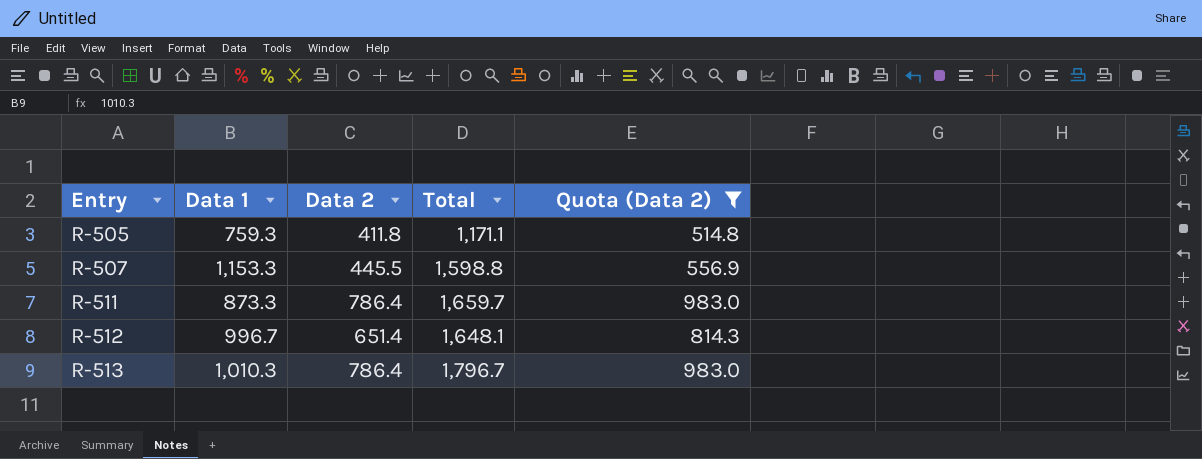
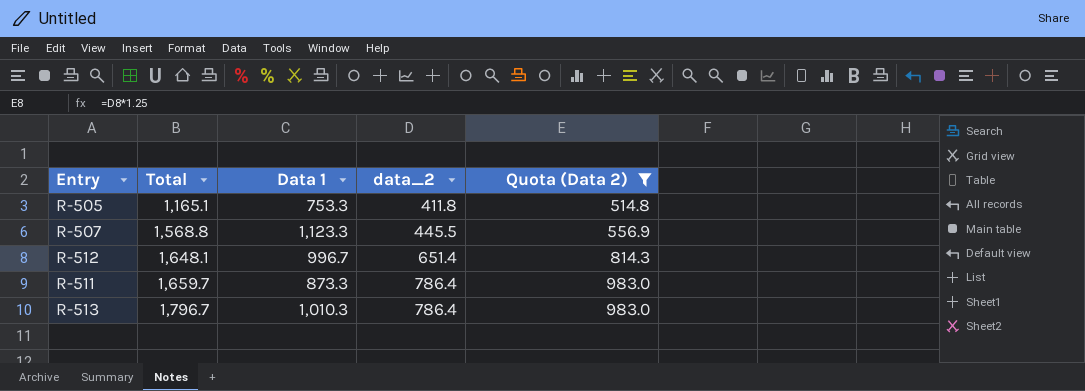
row order: Entry ascending -> Total ascending
column Total | position: 4 -> 2
column name: Data 2 -> data_2
R-505 | Total: 1,171.1 -> 1,165.1
R-505 | Data 1: 759.3 -> 753.3
R-507 | Total: 1,598.8 -> 1,568.8
R-507 | Data 1: 1,153.3 -> 1,123.3

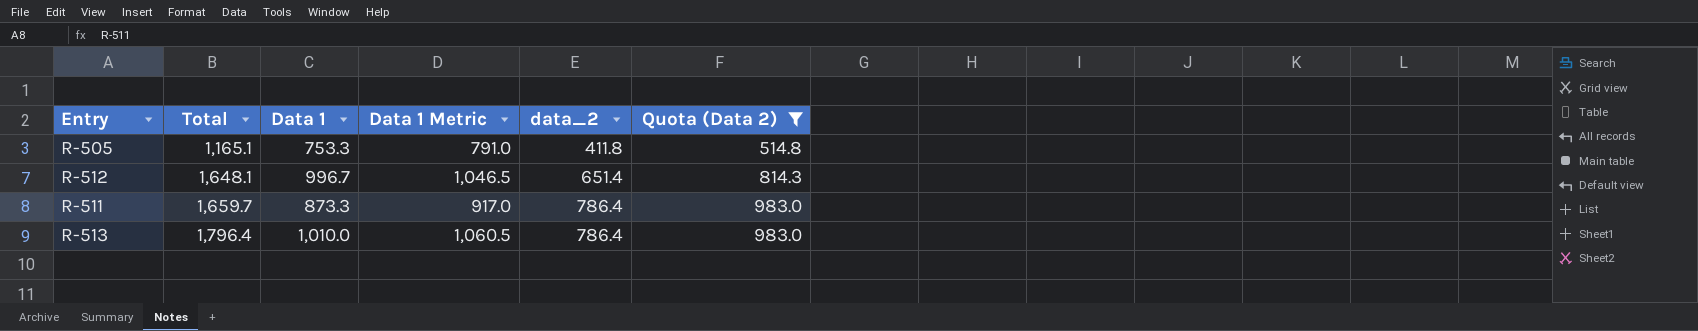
column Data 1 Metric | formula: none -> [Data 1] * 1.05
row R-507: 1,568.8 | 1,123.3 | 445.5 | 556.9 -> none
R-513 | Total: 1,796.7 -> 1,796.4
R-513 | Data 1: 1,010.3 -> 1,010.0

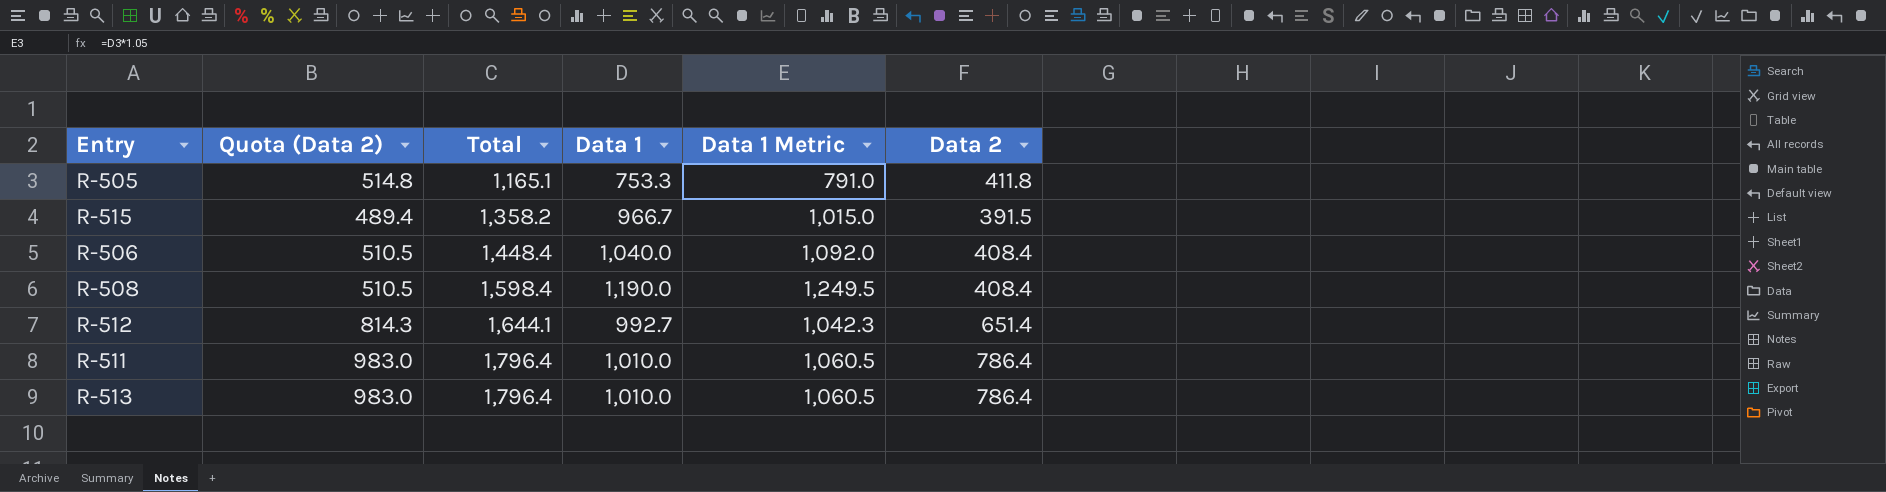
filter: Quota (Data 2) >= 514.8 -> none
column Quota (Data 2) | position: 6 -> 2
column name: data_2 -> Data 2
R-512 | Total: 1,648.1 -> 1,644.1
R-512 | Data 1: 996.7 -> 992.7
R-512 | Data 1 Metric: 1,046.5 -> 1,042.3
R-511 | Total: 1,659.7 -> 1,796.4
R-511 | Data 1: 873.3 -> 1,010.0
R-511 | Data 1 Metric: 917.0 -> 1,060.5

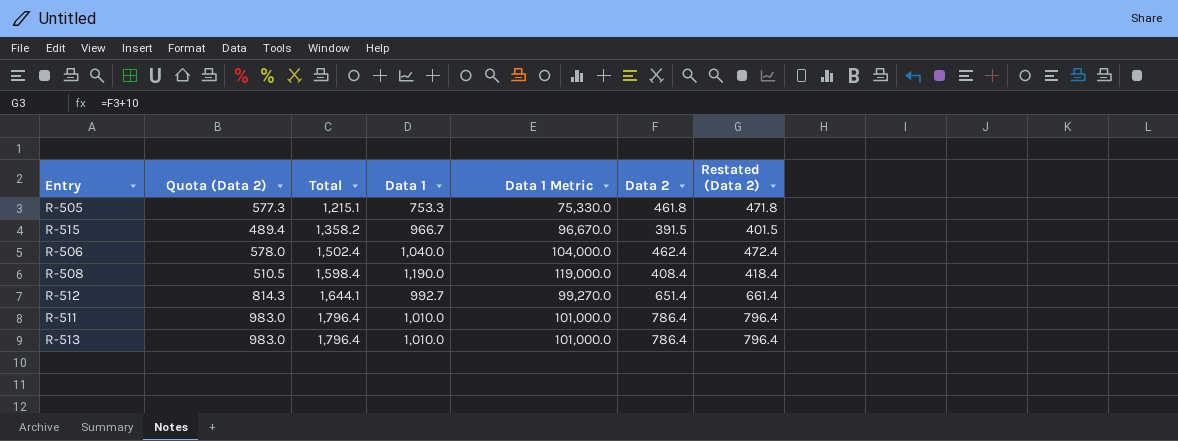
column Data 1 Metric | formula: [Data 1] * 1.05 -> [Data 1] * 100
column Restated (Data 2) | formula: none -> [Data 2] + 10
R-505 | Quota (Data 2): 514.8 -> 577.3
R-505 | Total: 1,165.1 -> 1,215.1
R-505 | Data 2: 411.8 -> 461.8
R-506 | Quota (Data 2): 510.5 -> 578.0
R-506 | Total: 1,448.4 -> 1,502.4
R-506 | Data 2: 408.4 -> 462.4

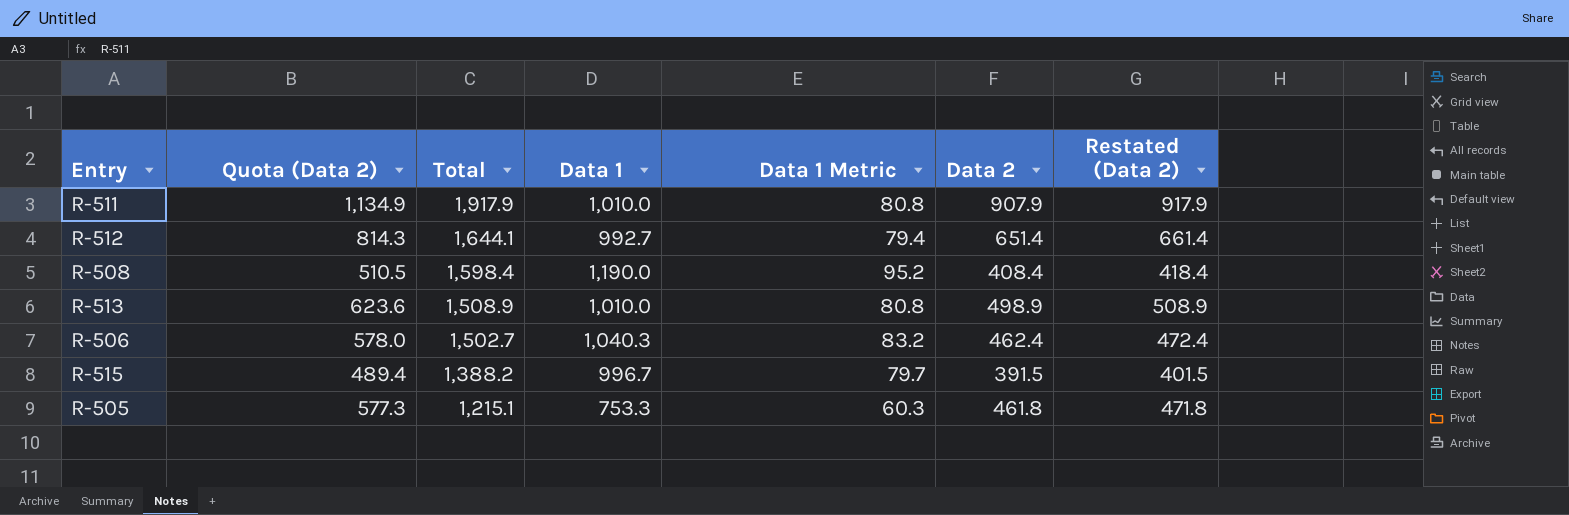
row order: Total ascending -> Total descending
column Data 1 Metric | formula: [Data 1] * 100 -> [Data 1] * 0.08
R-511 | Quota (Data 2): 983.0 -> 1,134.9
R-511 | Total: 1,796.4 -> 1,917.9
R-511 | Data 2: 786.4 -> 907.9
R-511 | Restated (Data 2): 796.4 -> 917.9
R-513 | Quota (Data 2): 983.0 -> 623.6
R-513 | Total: 1,796.4 -> 1,508.9
R-513 | Data 2: 786.4 -> 498.9
R-513 | Restated (Data 2): 796.4 -> 508.9
R-506 | Total: 1,502.4 -> 1,502.7
R-506 | Data 1: 1,040.0 -> 1,040.3
R-515 | Total: 1,358.2 -> 1,388.2
R-515 | Data 1: 966.7 -> 996.7

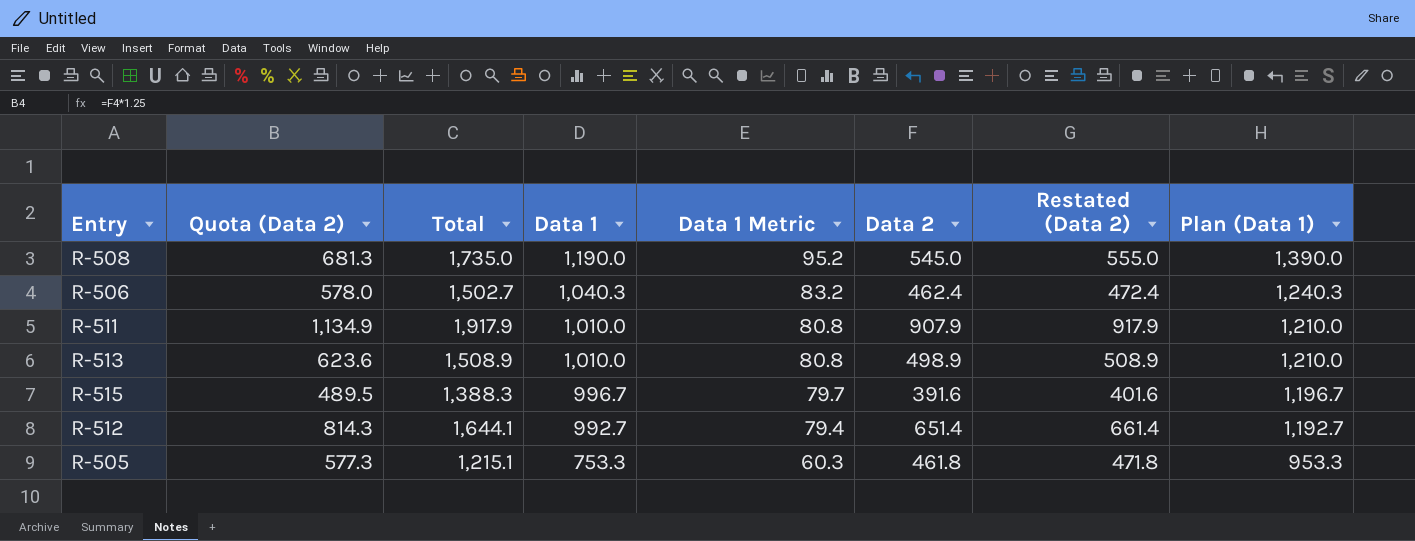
row order: Total descending -> Data 1 descending
column Plan (Data 1) | formula: none -> [Data 1] + 200
R-508 | Quota (Data 2): 510.5 -> 681.3
R-508 | Total: 1,598.4 -> 1,735.0
R-508 | Data 2: 408.4 -> 545.0
R-508 | Restated (Data 2): 418.4 -> 555.0
R-515 | Quota (Data 2): 489.4 -> 489.5
R-515 | Total: 1,388.2 -> 1,388.3
R-515 | Data 2: 391.5 -> 391.6
R-515 | Restated (Data 2): 401.5 -> 401.6

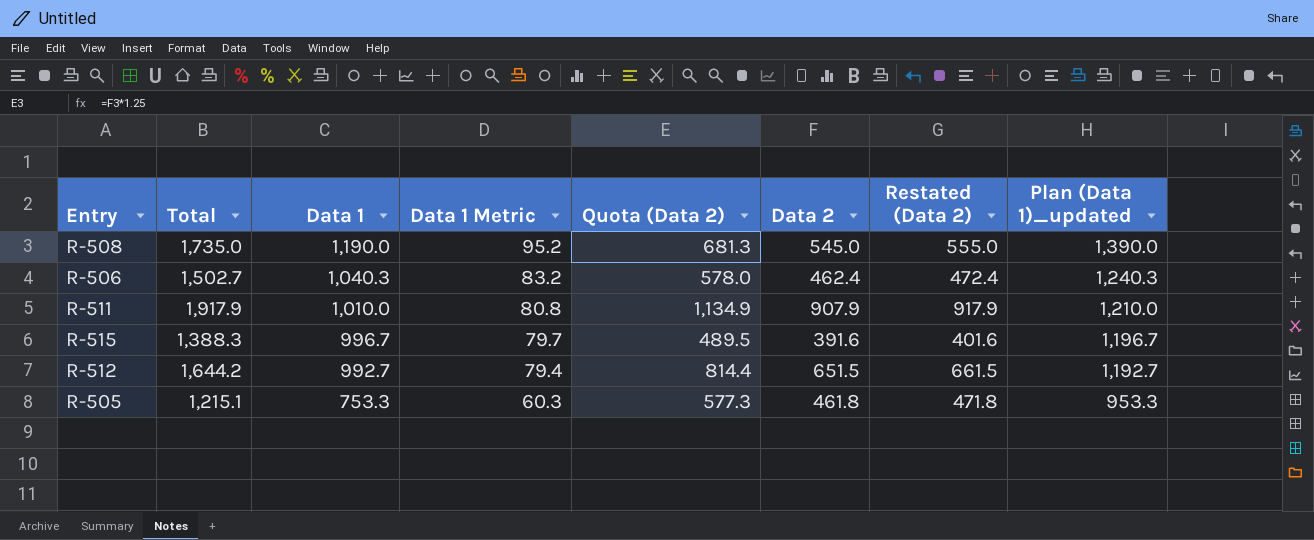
column Quota (Data 2) | position: 2 -> 5
column name: Plan (Data 1) -> Plan (Data 1)_updated
row R-513: 623.6 | 1,508.9 | 1,010.0 | 80.8 | 498.9 | 508.9 | 1,210.0 -> none
R-512 | Total: 1,644.1 -> 1,644.2
R-512 | Quota (Data 2): 814.3 -> 814.4
R-512 | Data 2: 651.4 -> 651.5
R-512 | Restated (Data 2): 661.4 -> 661.5

